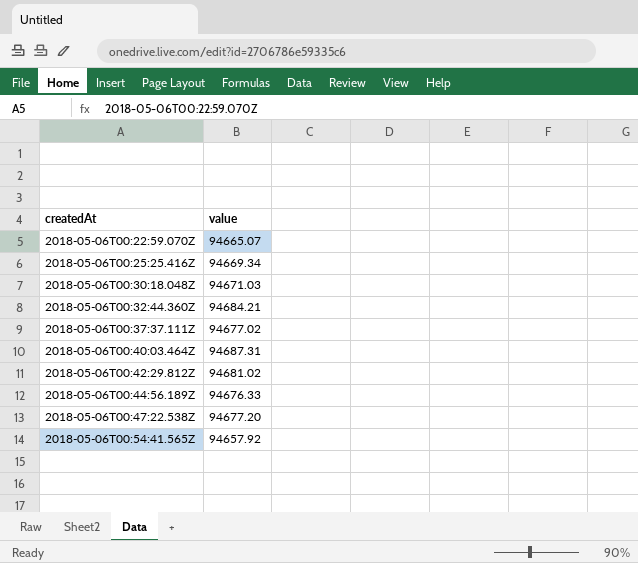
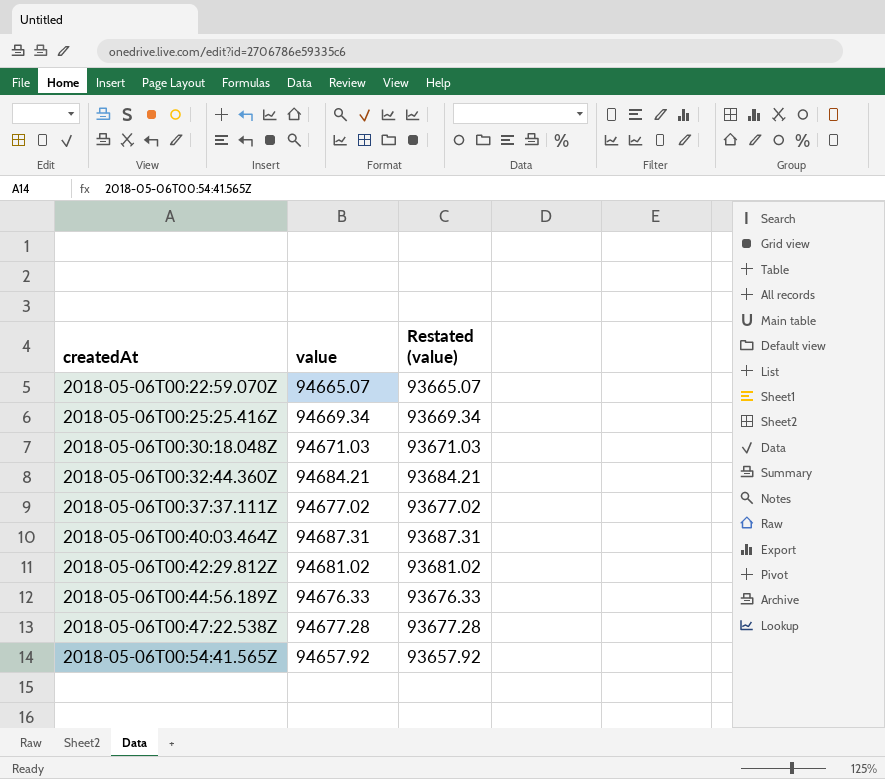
column Restated (value) | formula: none -> [value] - 1000
2018-05-06T00:47:22.538Z | value: 94677.20 -> 94677.28

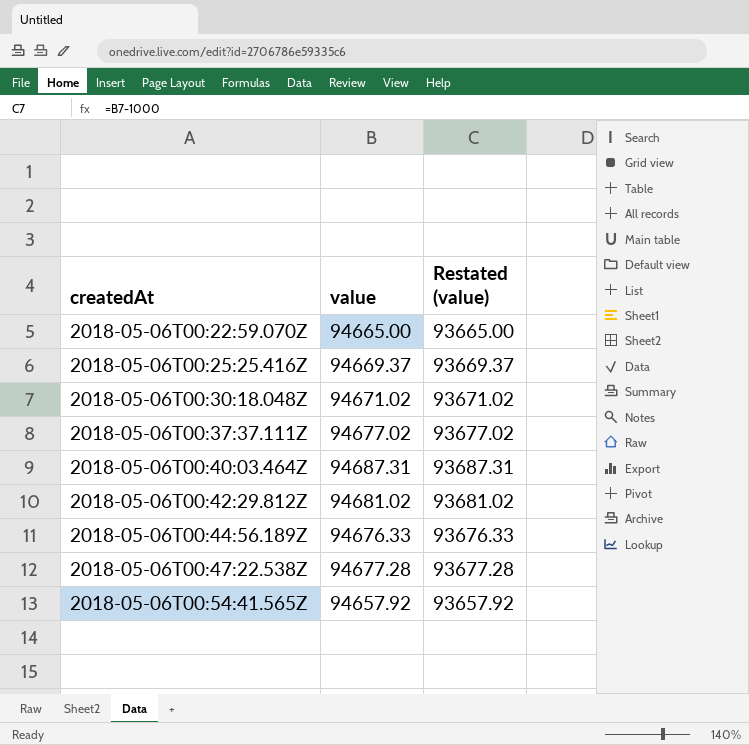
row 2018-05-06T00:32:44.360Z: 94684.21 | 93684.21 -> none
2018-05-06T00:22:59.070Z | value: 94665.07 -> 94665.00
2018-05-06T00:22:59.070Z | Restated (value): 93665.07 -> 93665.00
2018-05-06T00:25:25.416Z | value: 94669.34 -> 94669.37
2018-05-06T00:25:25.416Z | Restated (value): 93669.34 -> 93669.37
2018-05-06T00:30:18.048Z | value: 94671.03 -> 94671.02
2018-05-06T00:30:18.048Z | Restated (value): 93671.03 -> 93671.02

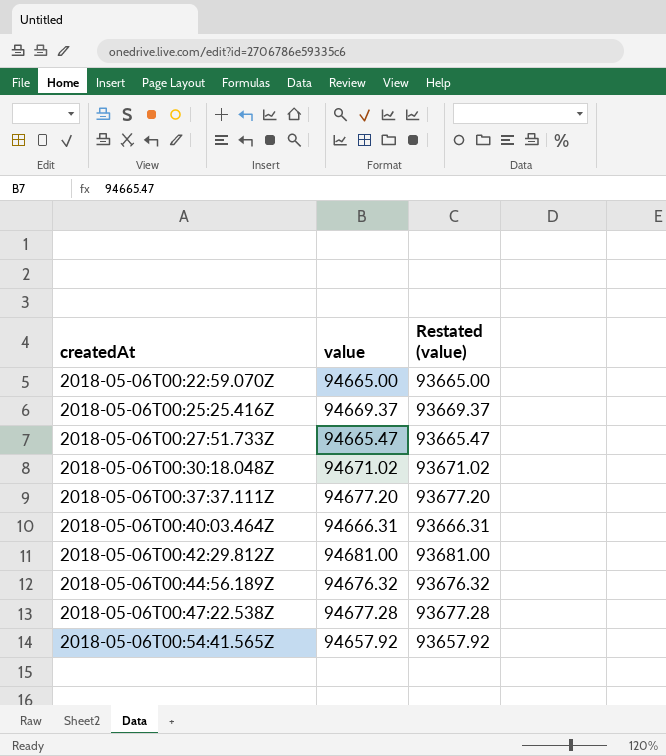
row 2018-05-06T00:27:51.733Z: none -> 94665.47 | 93665.47
2018-05-06T00:37:37.111Z | value: 94677.02 -> 94677.20
2018-05-06T00:37:37.111Z | Restated (value): 93677.02 -> 93677.20
2018-05-06T00:40:03.464Z | value: 94687.31 -> 94666.31
2018-05-06T00:40:03.464Z | Restated (value): 93687.31 -> 93666.31
2018-05-06T00:42:29.812Z | value: 94681.02 -> 94681.00
2018-05-06T00:42:29.812Z | Restated (value): 93681.02 -> 93681.00
2018-05-06T00:44:56.189Z | value: 94676.33 -> 94676.32
2018-05-06T00:44:56.189Z | Restated (value): 93676.33 -> 93676.32

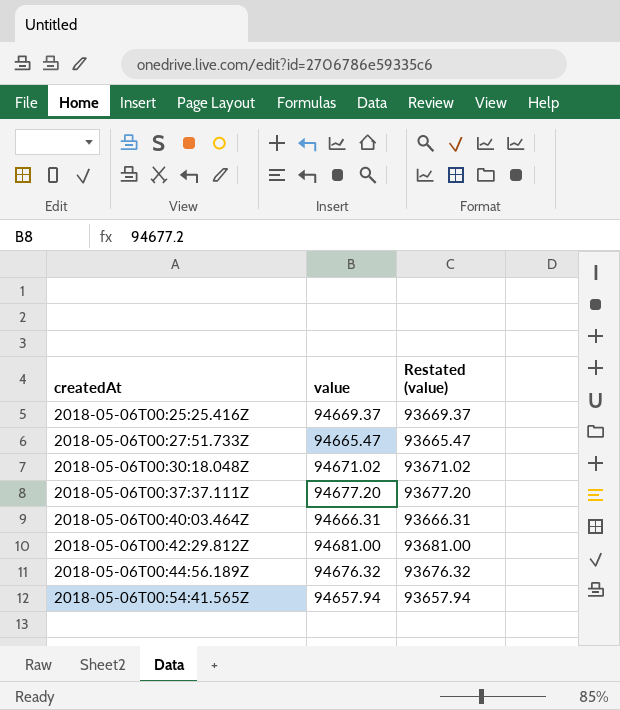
row 2018-05-06T00:22:59.070Z: 94665.00 | 93665.00 -> none
row 2018-05-06T00:47:22.538Z: 94677.28 | 93677.28 -> none
2018-05-06T00:54:41.565Z | value: 94657.92 -> 94657.94
2018-05-06T00:54:41.565Z | Restated (value): 93657.92 -> 93657.94

